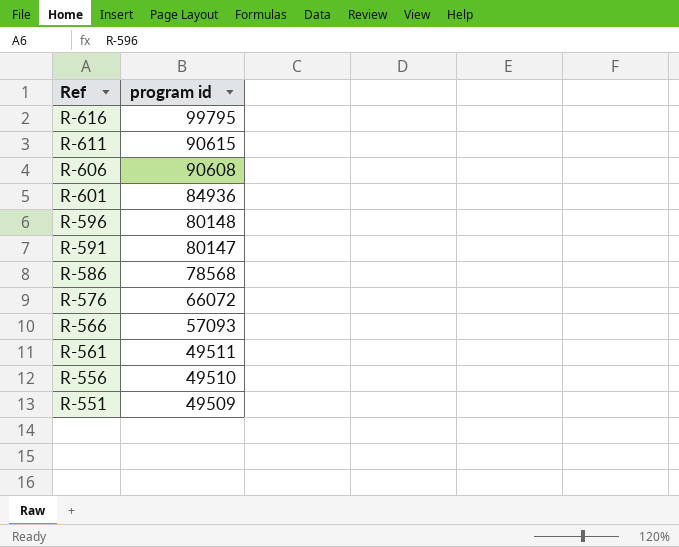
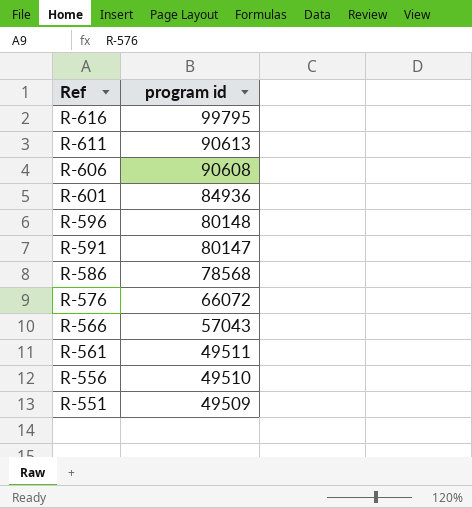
R-611 | program id: 90615 -> 90613
R-566 | program id: 57093 -> 57043

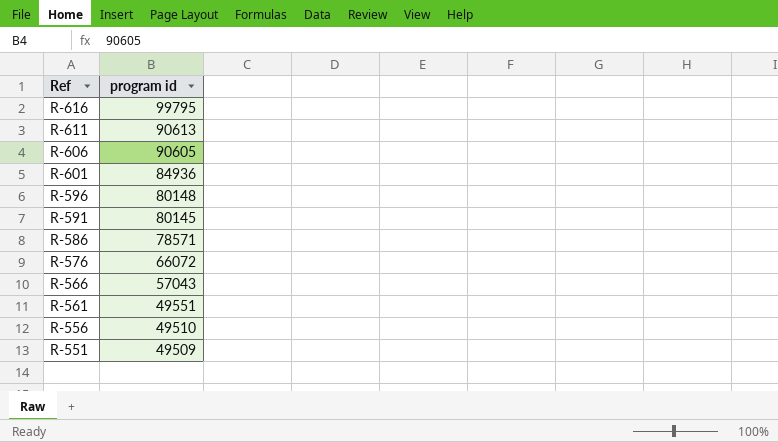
R-606 | program id: 90608 -> 90605
R-591 | program id: 80147 -> 80145
R-586 | program id: 78568 -> 78571
R-561 | program id: 49511 -> 49551

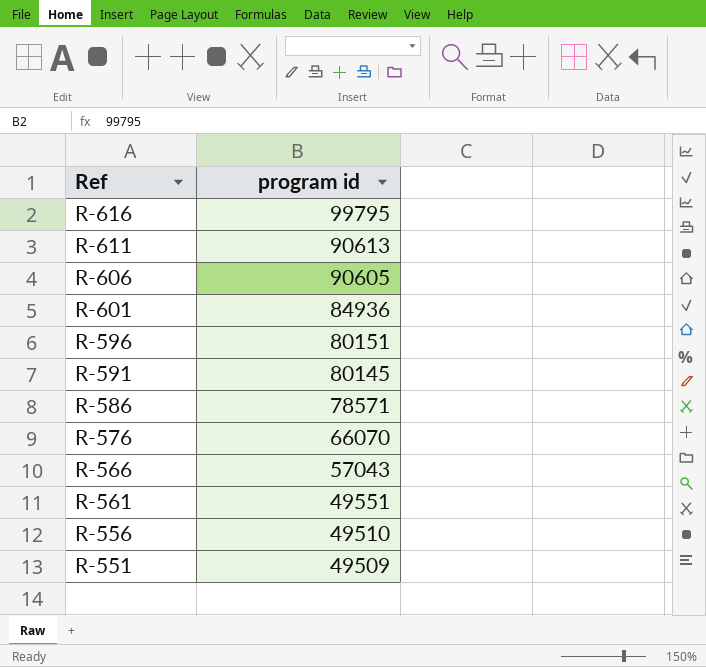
R-596 | program id: 80148 -> 80151
R-576 | program id: 66072 -> 66070

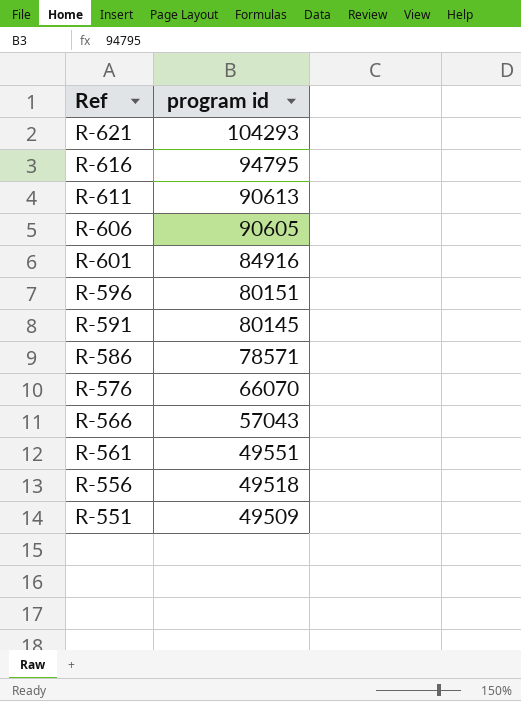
row R-621: none -> 104293
R-616 | program id: 99795 -> 94795
R-601 | program id: 84936 -> 84916
R-556 | program id: 49510 -> 49518

